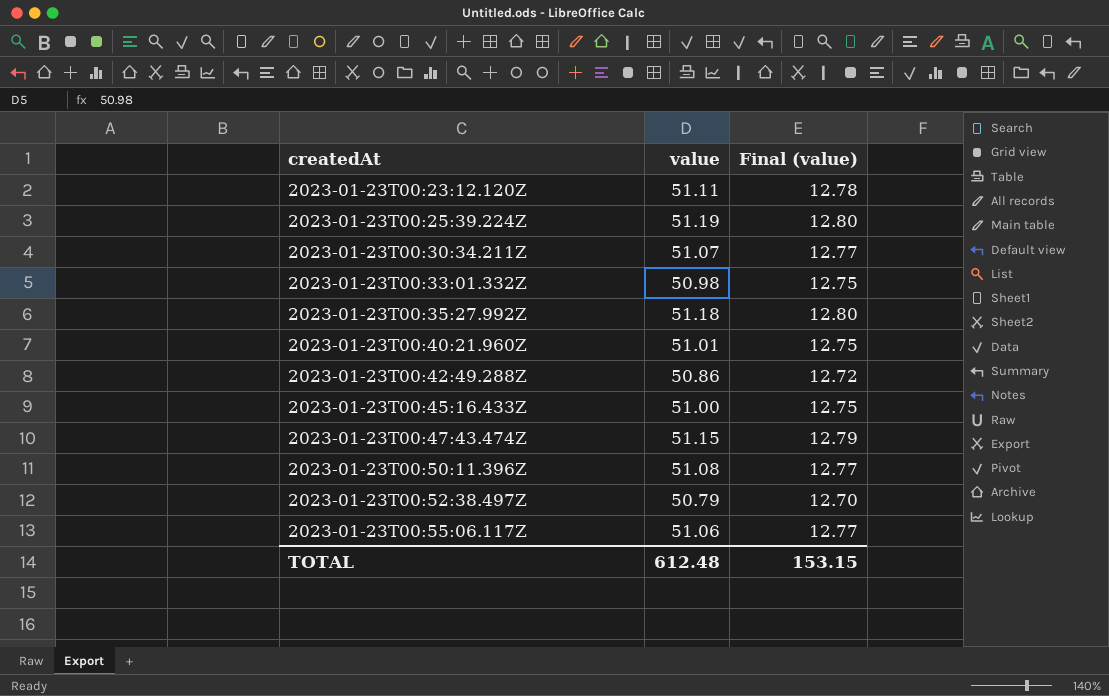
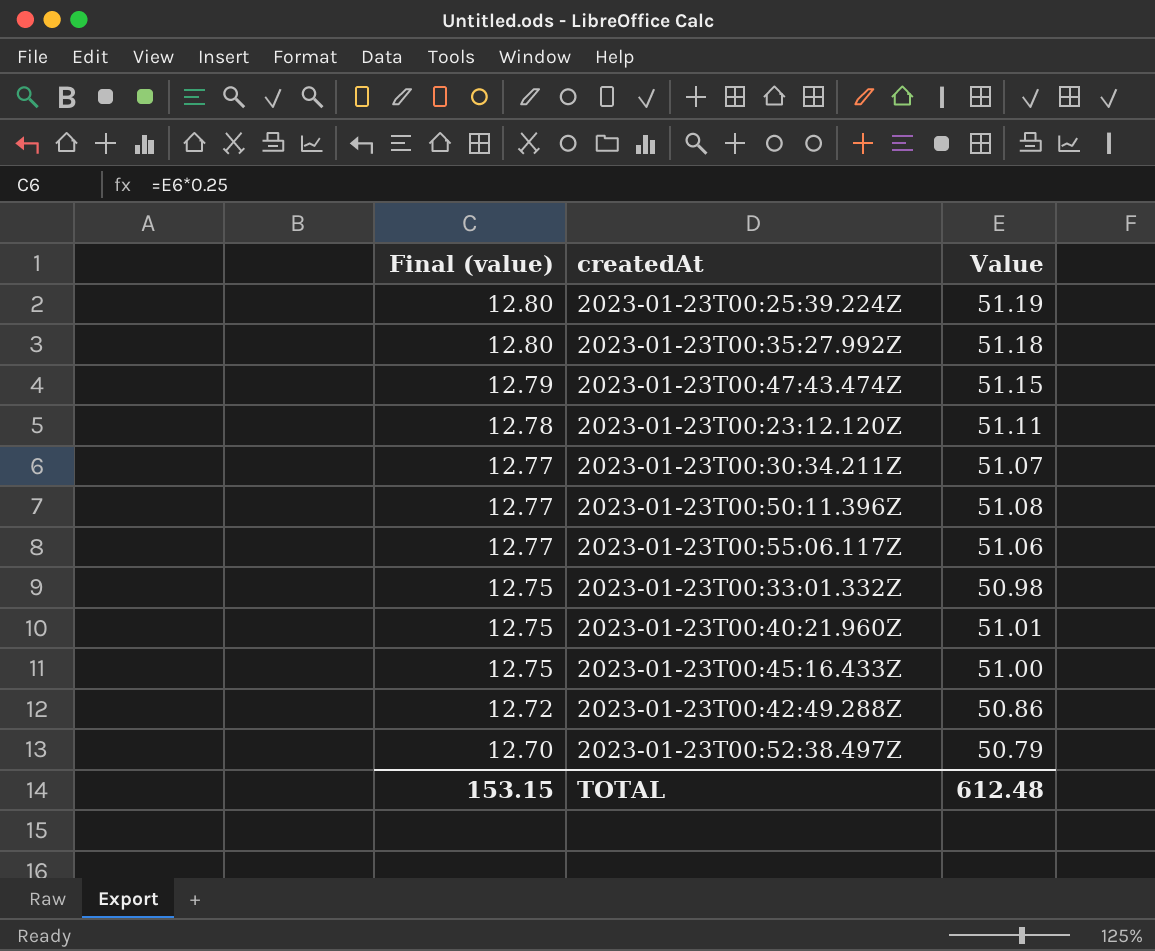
row order: createdAt ascending -> Final (value) descending
column Final (value) | position: 3 -> 1
column name: value -> Value

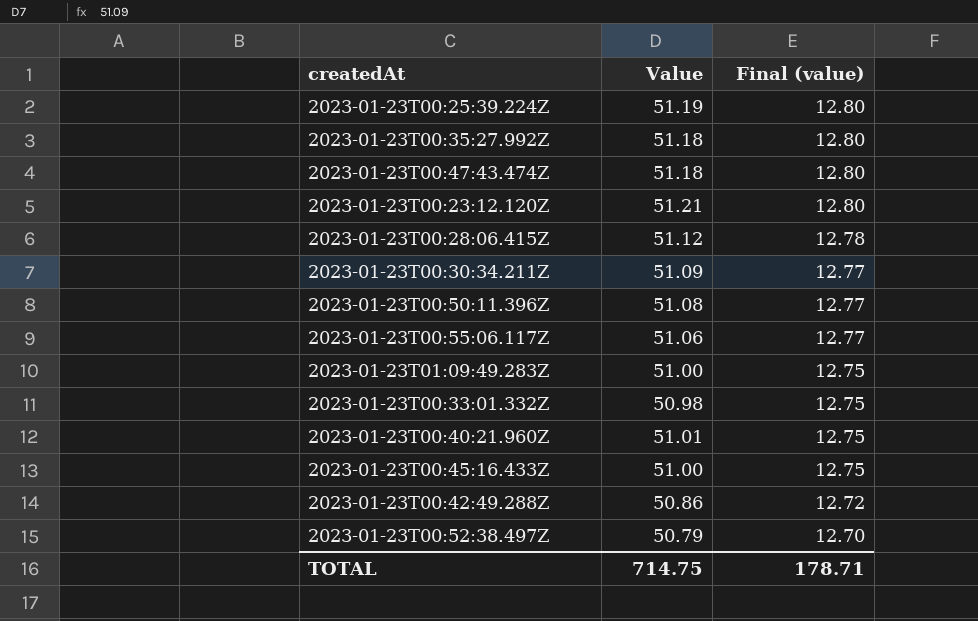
column Final (value) | position: 1 -> 3
2023-01-23T00:47:43.474Z | Value: 51.15 -> 51.18
2023-01-23T00:47:43.474Z | Final (value): 12.79 -> 12.80
2023-01-23T00:23:12.120Z | Value: 51.11 -> 51.21
2023-01-23T00:23:12.120Z | Final (value): 12.78 -> 12.80
row 2023-01-23T00:28:06.415Z: none -> 51.12 | 12.78
2023-01-23T00:30:34.211Z | Value: 51.07 -> 51.09
row 2023-01-23T01:09:49.283Z: none -> 51.00 | 12.75
TOTAL | Value: 612.48 -> 714.75
TOTAL | Final (value): 153.15 -> 178.71

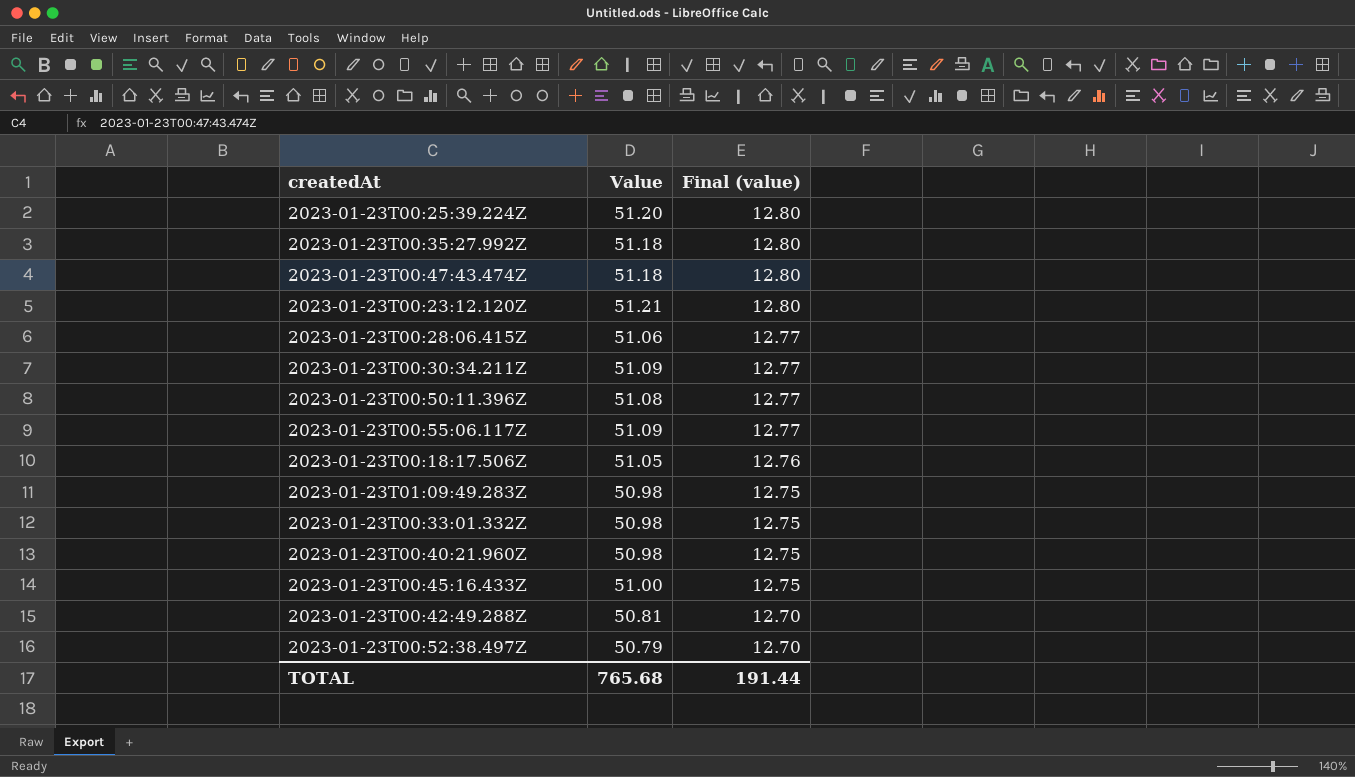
2023-01-23T00:25:39.224Z | Value: 51.19 -> 51.20
2023-01-23T00:28:06.415Z | Value: 51.12 -> 51.06
2023-01-23T00:28:06.415Z | Final (value): 12.78 -> 12.77
2023-01-23T00:55:06.117Z | Value: 51.06 -> 51.09
row 2023-01-23T00:18:17.506Z: none -> 51.05 | 12.76
2023-01-23T01:09:49.283Z | Value: 51.00 -> 50.98
2023-01-23T00:40:21.960Z | Value: 51.01 -> 50.98
2023-01-23T00:42:49.288Z | Value: 50.86 -> 50.81
2023-01-23T00:42:49.288Z | Final (value): 12.72 -> 12.70
TOTAL | Value: 714.75 -> 765.68
TOTAL | Final (value): 178.71 -> 191.44

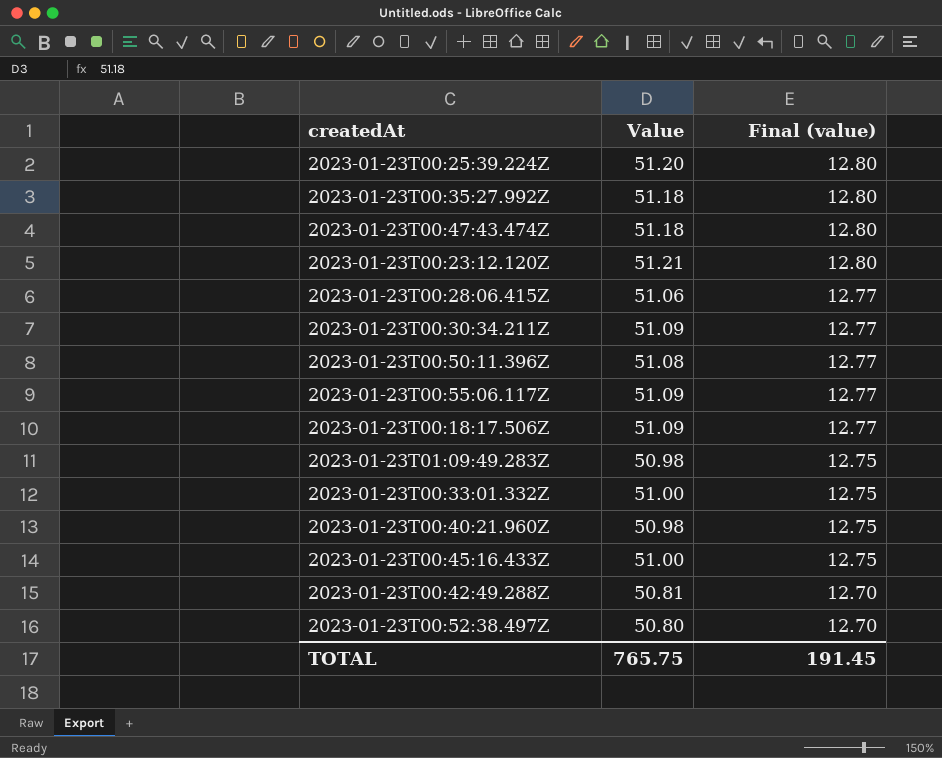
2023-01-23T00:18:17.506Z | Value: 51.05 -> 51.09
2023-01-23T00:18:17.506Z | Final (value): 12.76 -> 12.77
2023-01-23T00:33:01.332Z | Value: 50.98 -> 51.00
2023-01-23T00:52:38.497Z | Value: 50.79 -> 50.80
TOTAL | Value: 765.68 -> 765.75
TOTAL | Final (value): 191.44 -> 191.45

